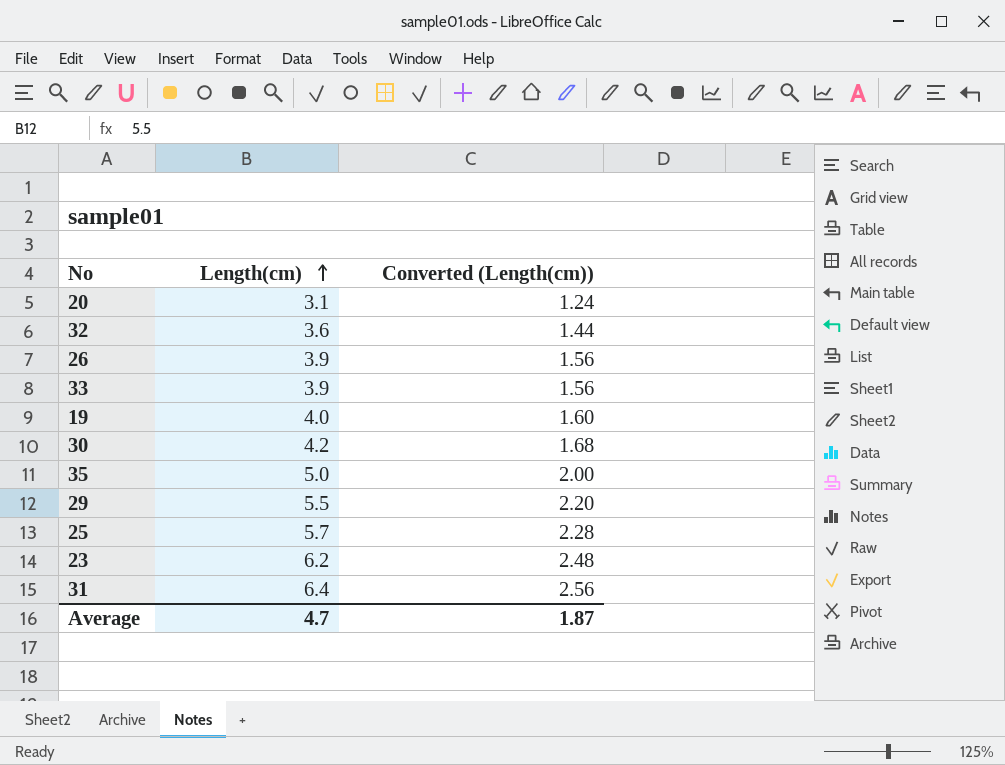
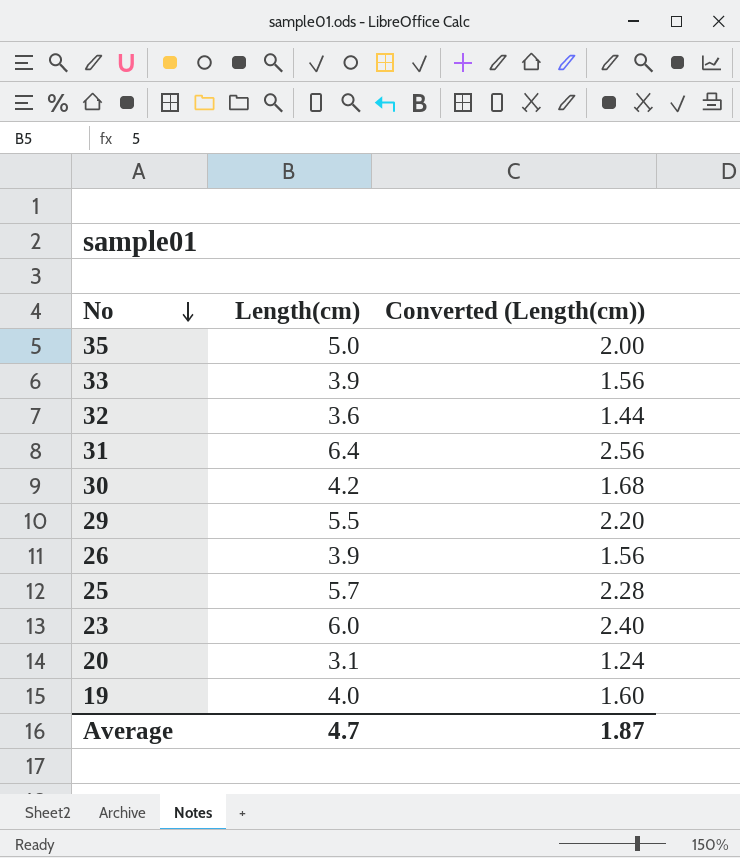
row order: Length(cm) ascending -> No descending
23 | Length(cm): 6.2 -> 6.0
23 | Converted (Length(cm)): 2.48 -> 2.40

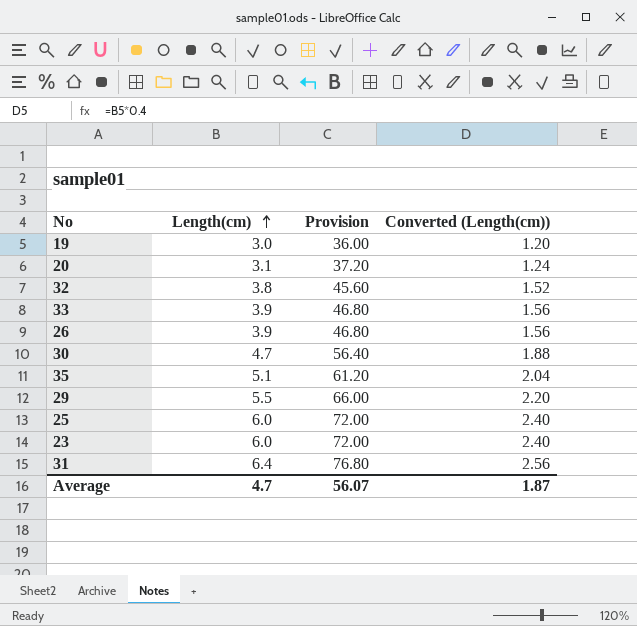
row order: No descending -> Length(cm) ascending
column Provision | formula: none -> [Length(cm)] * 12
19 | Length(cm): 4.0 -> 3.0
19 | Converted (Length(cm)): 1.60 -> 1.20
32 | Length(cm): 3.6 -> 3.8
32 | Converted (Length(cm)): 1.44 -> 1.52
30 | Length(cm): 4.2 -> 4.7
30 | Converted (Length(cm)): 1.68 -> 1.88
35 | Length(cm): 5.0 -> 5.1
35 | Converted (Length(cm)): 2.00 -> 2.04
25 | Length(cm): 5.7 -> 6.0
25 | Converted (Length(cm)): 2.28 -> 2.40

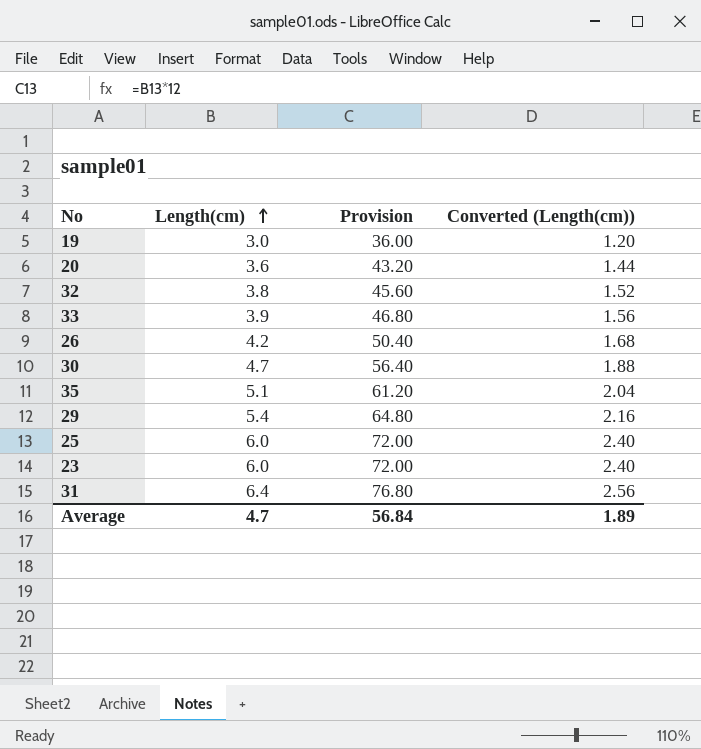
20 | Length(cm): 3.1 -> 3.6
20 | Provision: 37.20 -> 43.20
20 | Converted (Length(cm)): 1.24 -> 1.44
26 | Length(cm): 3.9 -> 4.2
26 | Provision: 46.80 -> 50.40
26 | Converted (Length(cm)): 1.56 -> 1.68
29 | Length(cm): 5.5 -> 5.4
29 | Provision: 66.00 -> 64.80
29 | Converted (Length(cm)): 2.20 -> 2.16
Average | Provision: 56.07 -> 56.84
Average | Converted (Length(cm)): 1.87 -> 1.89

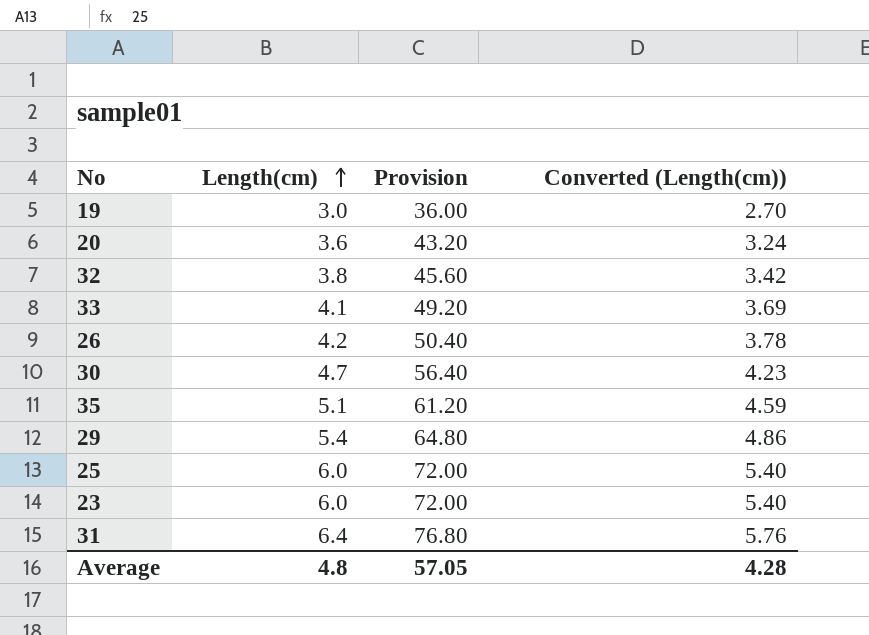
column Converted (Length(cm)) | formula: [Length(cm)] * 0.4 -> [Length(cm)] * 0.9
33 | Length(cm): 3.9 -> 4.1
33 | Provision: 46.80 -> 49.20
Average | Length(cm): 4.7 -> 4.8
Average | Provision: 56.84 -> 57.05
Average | Converted (Length(cm)): 1.89 -> 4.28

